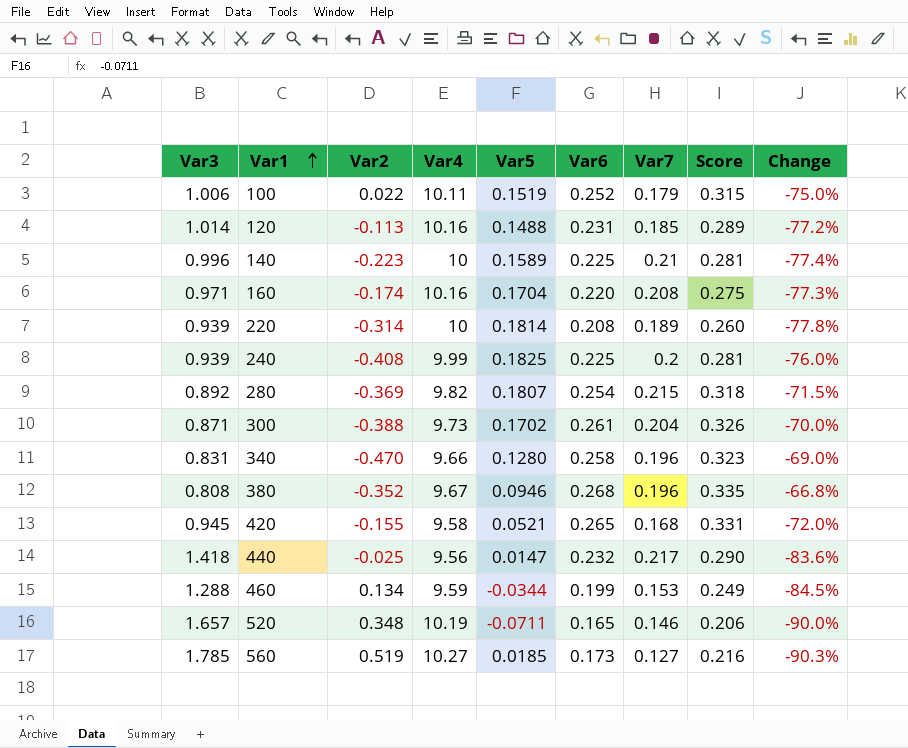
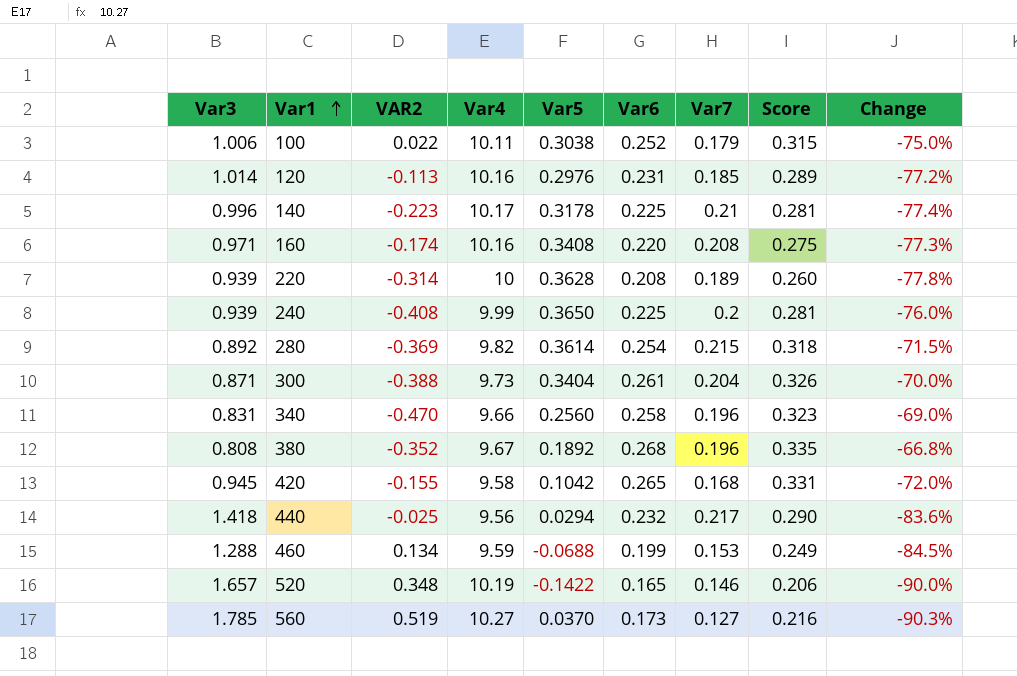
column name: Var2 -> VAR2
100 | Var5: 0.1519 -> 0.3038
120 | Var5: 0.1488 -> 0.2976
140 | Var4: 10 -> 10.17
140 | Var5: 0.1589 -> 0.3178
160 | Var5: 0.1704 -> 0.3408
220 | Var5: 0.1814 -> 0.3628
240 | Var5: 0.1825 -> 0.3650
280 | Var5: 0.1807 -> 0.3614
300 | Var5: 0.1702 -> 0.3404
340 | Var5: 0.1280 -> 0.2560
380 | Var5: 0.0946 -> 0.1892
420 | Var5: 0.0521 -> 0.1042
440 | Var5: 0.0147 -> 0.0294
460 | Var5: -0.0344 -> -0.0688
520 | Var5: -0.0711 -> -0.1422
560 | Var5: 0.0185 -> 0.0370

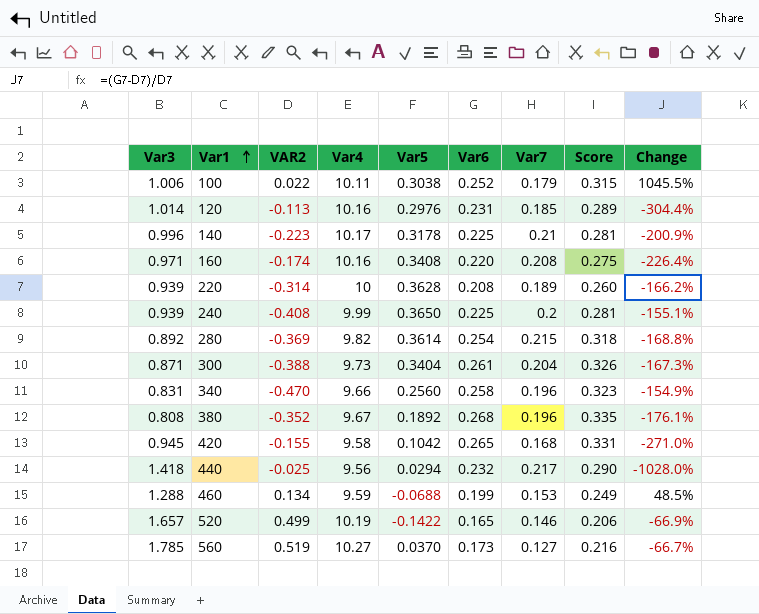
column Change | formula: ([Var6] - [Var3]) / [Var3] -> ([Var6] - [VAR2]) / [VAR2]
520 | VAR2: 0.348 -> 0.499

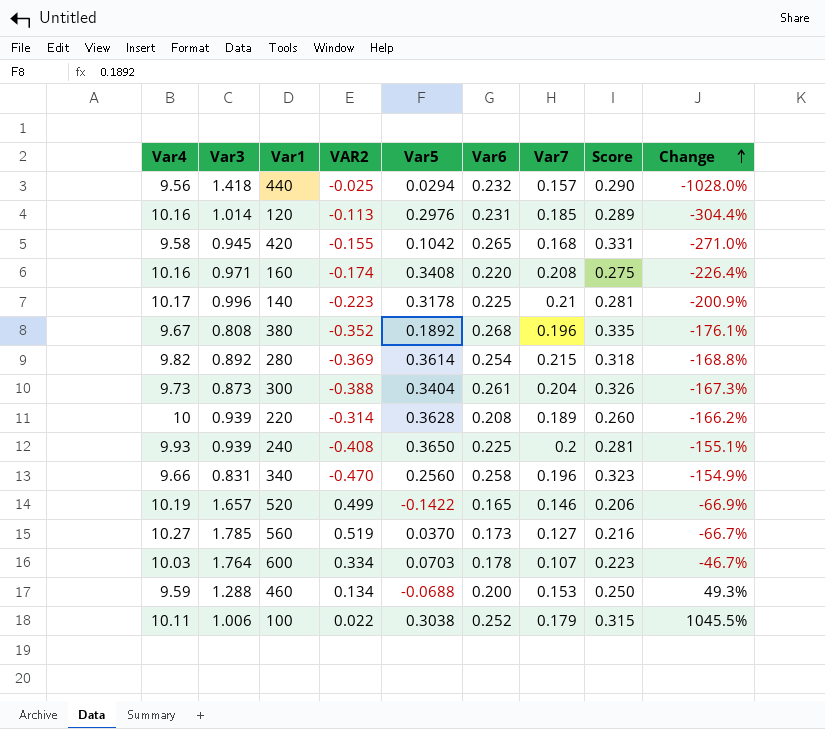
row order: Var1 ascending -> Change ascending
column Var4 | position: 4 -> 1
440 | Var7: 0.217 -> 0.157
300 | Var3: 0.871 -> 0.873
240 | Var4: 9.99 -> 9.93
row 600: none -> 10.03 | 1.764 | 0.334 | 0.0703 | 0.178 | 0.107 | 0.223 | -46.7%
460 | Var6: 0.199 -> 0.200
460 | Score: 0.249 -> 0.250
460 | Change: 48.5% -> 49.3%

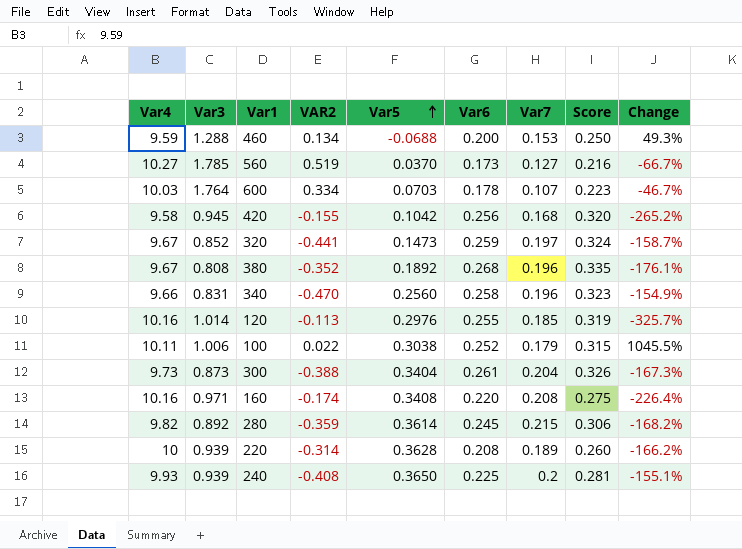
row order: Change ascending -> Var5 ascending
row 440: 9.56 | 1.418 | -0.025 | 0.0294 | 0.232 | 0.157 | 0.290 | -1028.0% -> none
row 140: 10.17 | 0.996 | -0.223 | 0.3178 | 0.225 | 0.21 | 0.281 | -200.9% -> none
row 520: 10.19 | 1.657 | 0.499 | -0.1422 | 0.165 | 0.146 | 0.206 | -66.9% -> none
420 | Var6: 0.265 -> 0.256
420 | Score: 0.331 -> 0.320
420 | Change: -271.0% -> -265.2%
row 320: none -> 9.67 | 0.852 | -0.441 | 0.1473 | 0.259 | 0.197 | 0.324 | -158.7%
120 | Var6: 0.231 -> 0.255
120 | Score: 0.289 -> 0.319
120 | Change: -304.4% -> -325.7%
280 | VAR2: -0.369 -> -0.359
280 | Var6: 0.254 -> 0.245
280 | Score: 0.318 -> 0.306
280 | Change: -168.8% -> -168.2%

